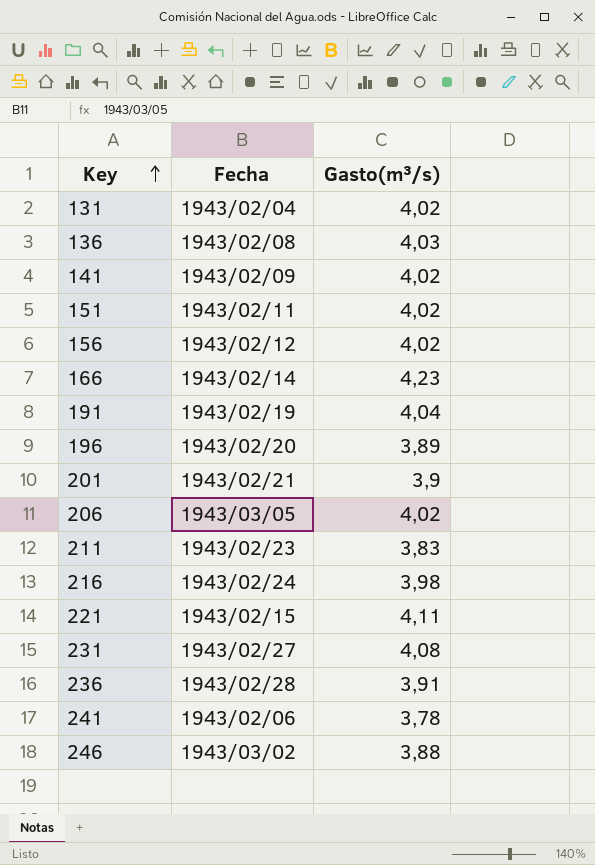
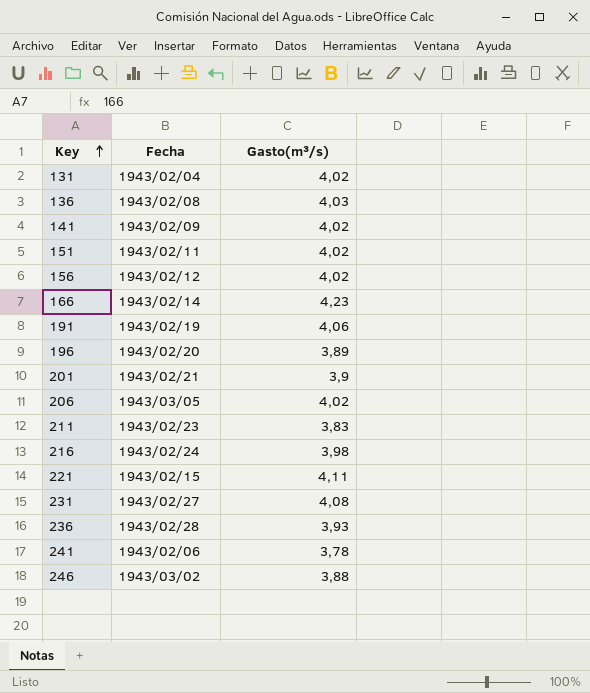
191 | Gasto(m³/s): 4,04 -> 4,06
236 | Gasto(m³/s): 3,91 -> 3,93

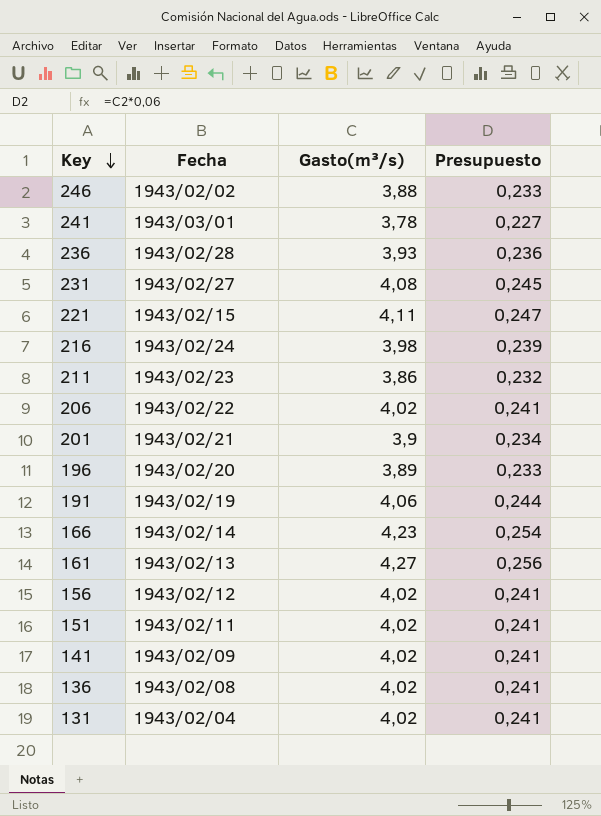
row order: Key ascending -> Key descending
column Presupuesto | formula: none -> [Gasto(m³/s)] * 0,06
246 | Fecha: 1943/03/02 -> 1943/02/02
241 | Fecha: 1943/02/06 -> 1943/03/01
211 | Gasto(m³/s): 3,83 -> 3,86
206 | Fecha: 1943/03/05 -> 1943/02/22
row 161: none -> 1943/02/13 | 4,27 | 0,256
136 | Gasto(m³/s): 4,03 -> 4,02

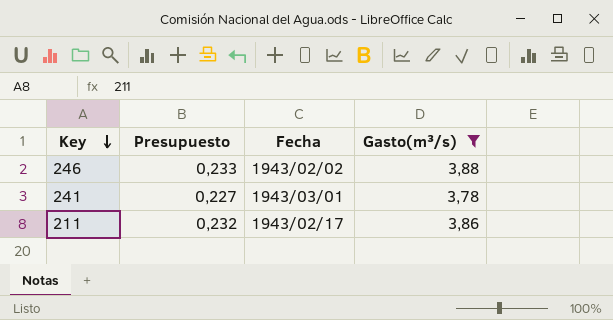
filter: none -> Gasto(m³/s) <= 3,88
column Presupuesto | position: 4 -> 2
211 | Fecha: 1943/02/23 -> 1943/02/17

